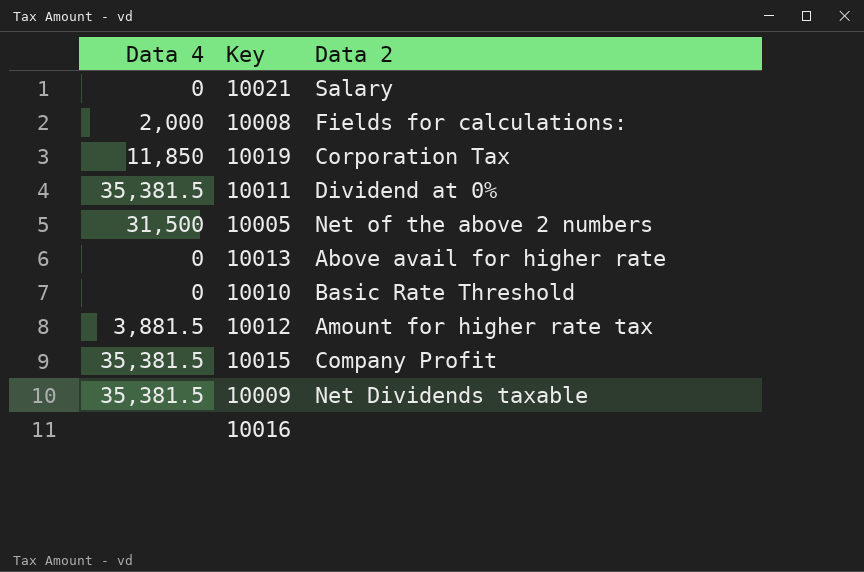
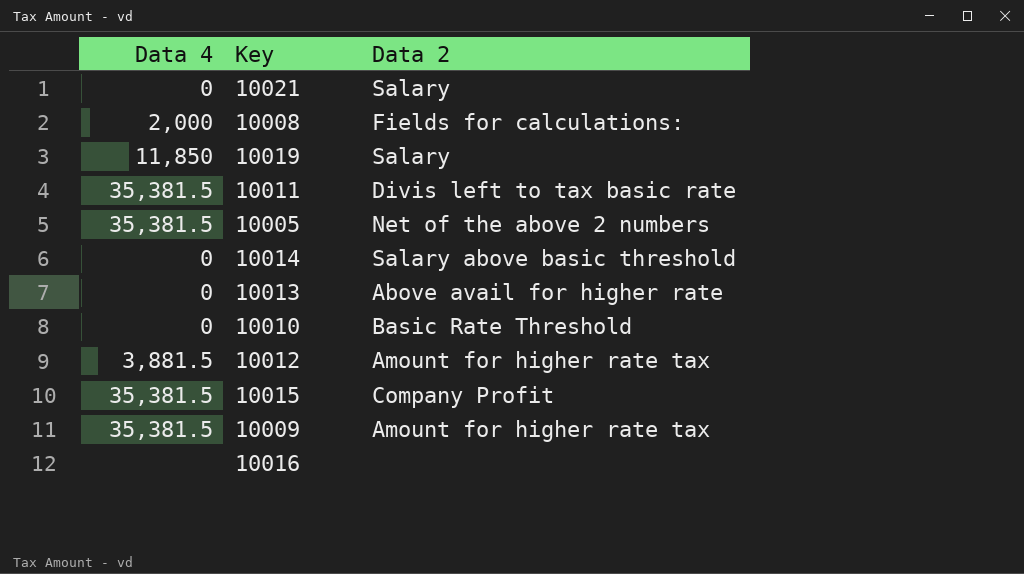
10019 | Data 2: Corporation Tax -> Salary
10011 | Data 2: Dividend at 0% -> Divis left to tax basic rate
10005 | Data 4: 31,500 -> 35,381.5
row 10014: none -> 0 | Salary above basic threshold
10009 | Data 2: Net Dividends taxable -> Amount for higher rate tax

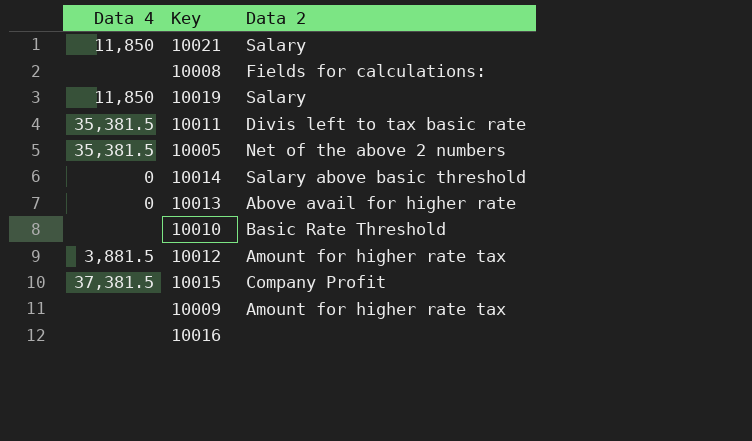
10021 | Data 4: 0 -> 11,850
10008 | Data 4: 2,000 -> none
10010 | Data 4: 0 -> none
10015 | Data 4: 35,381.5 -> 37,381.5
10009 | Data 4: 35,381.5 -> none

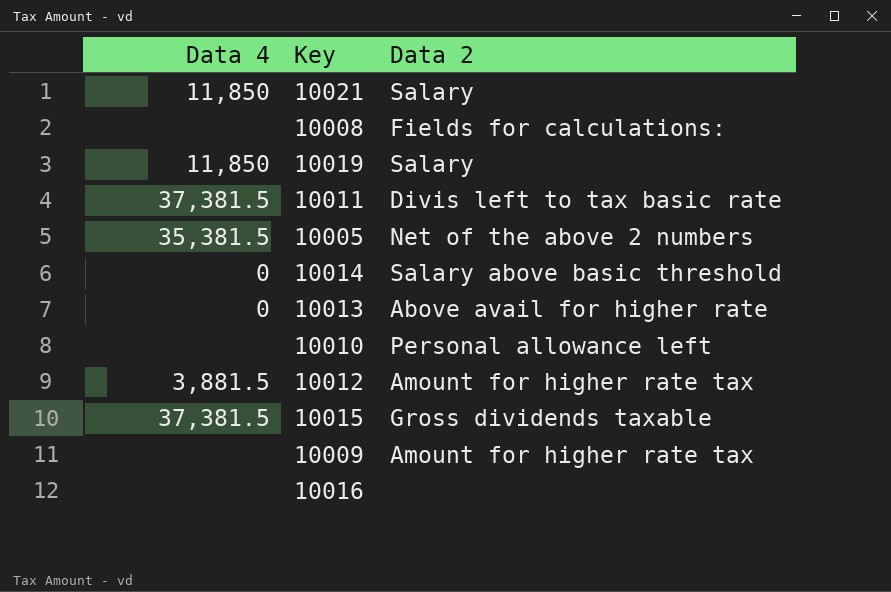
10011 | Data 4: 35,381.5 -> 37,381.5
10010 | Data 2: Basic Rate Threshold -> Personal allowance left
10015 | Data 2: Company Profit -> Gross dividends taxable

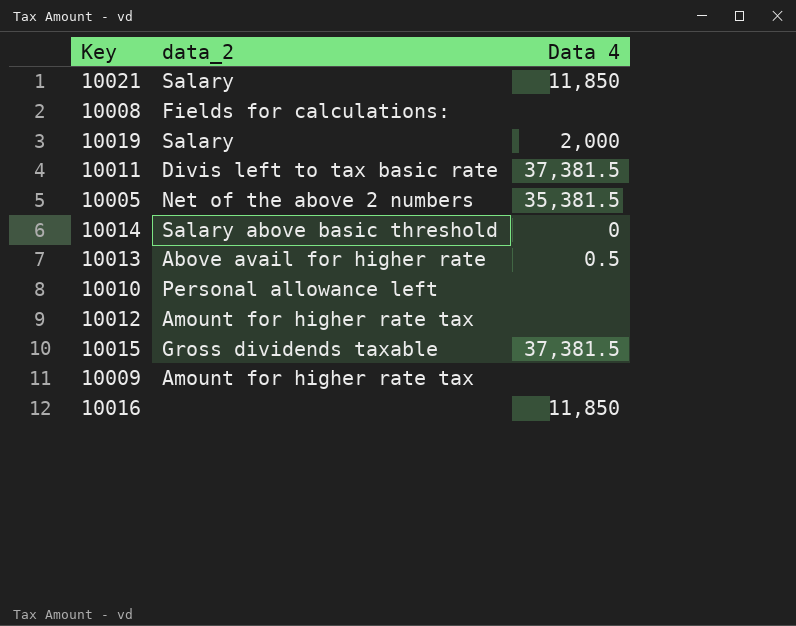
column name: Data 2 -> data_2
column Data 4 | position: 1 -> 3
10019 | Data 4: 11,850 -> 2,000
10013 | Data 4: 0 -> 0.5
10012 | Data 4: 3,881.5 -> none
10016 | Data 4: none -> 11,850

